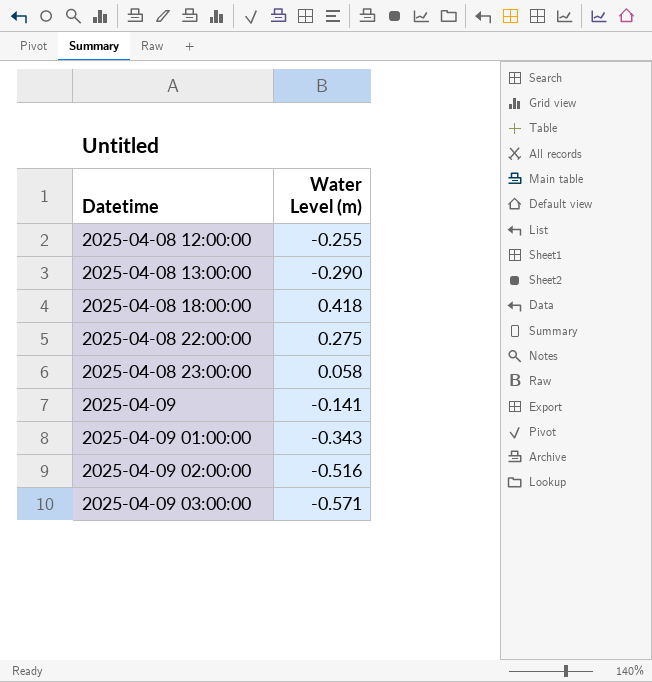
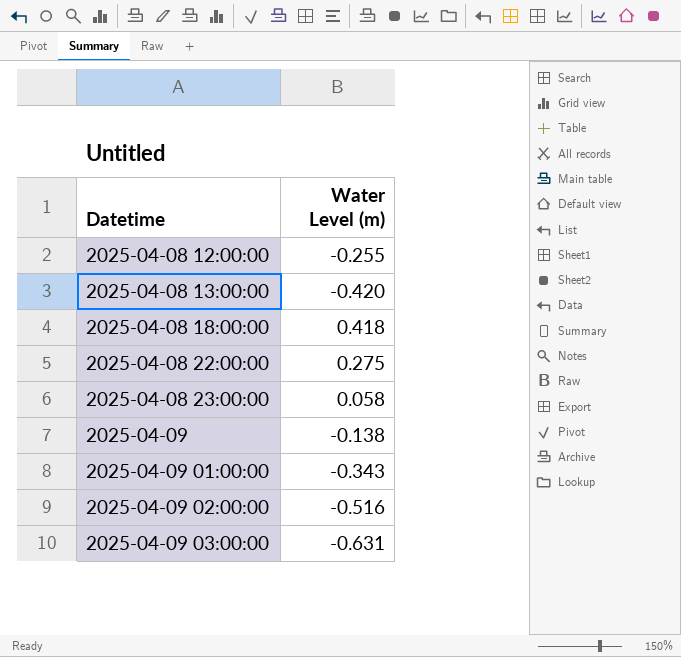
2025-04-08 13:00:00 | Water Level (m): -0.290 -> -0.420
2025-04-09 | Water Level (m): -0.141 -> -0.138
2025-04-09 03:00:00 | Water Level (m): -0.571 -> -0.631

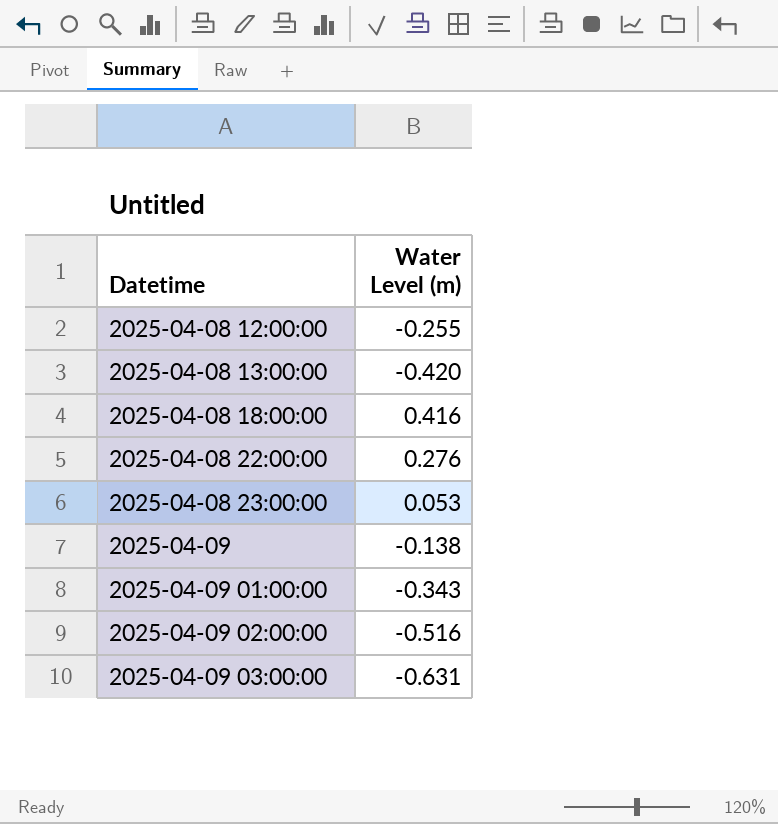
2025-04-08 18:00:00 | Water Level (m): 0.418 -> 0.416
2025-04-08 22:00:00 | Water Level (m): 0.275 -> 0.276
2025-04-08 23:00:00 | Water Level (m): 0.058 -> 0.053

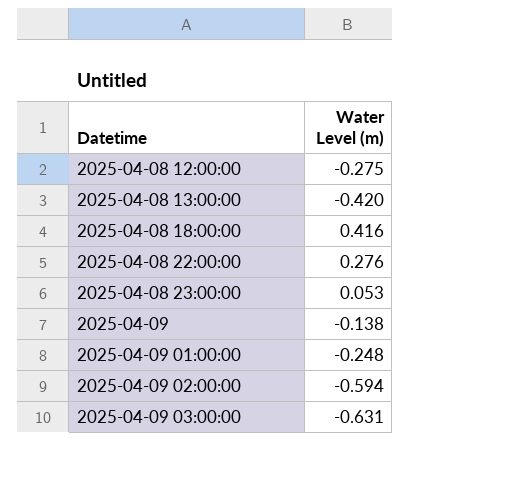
2025-04-08 12:00:00 | Water Level (m): -0.255 -> -0.275
2025-04-09 01:00:00 | Water Level (m): -0.343 -> -0.248
2025-04-09 02:00:00 | Water Level (m): -0.516 -> -0.594

